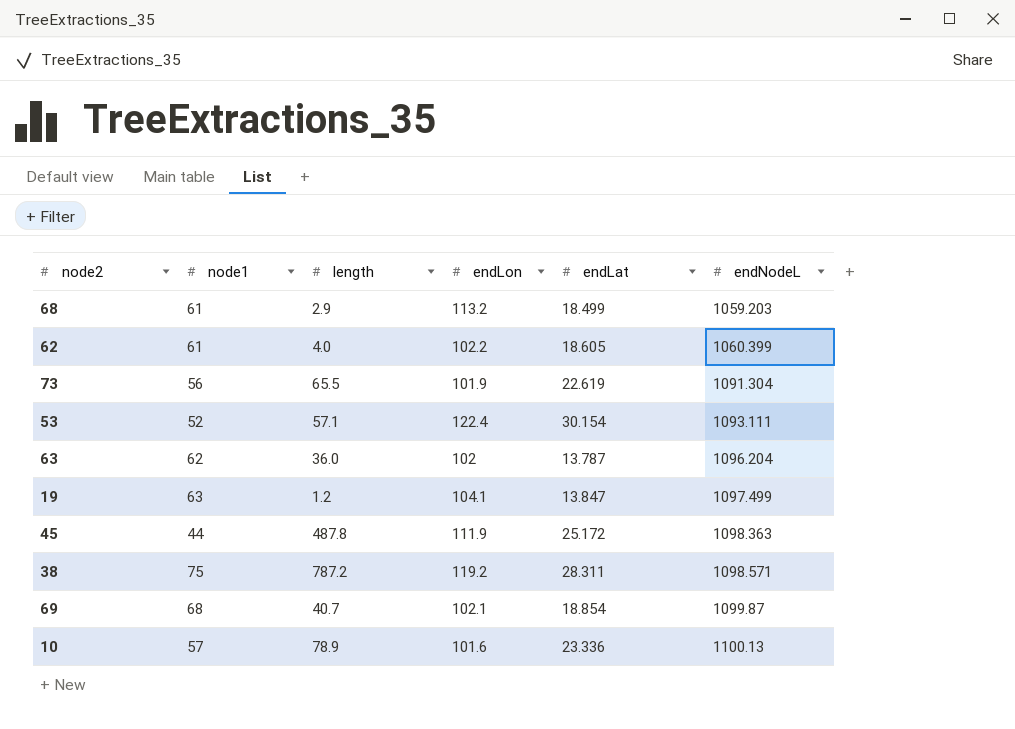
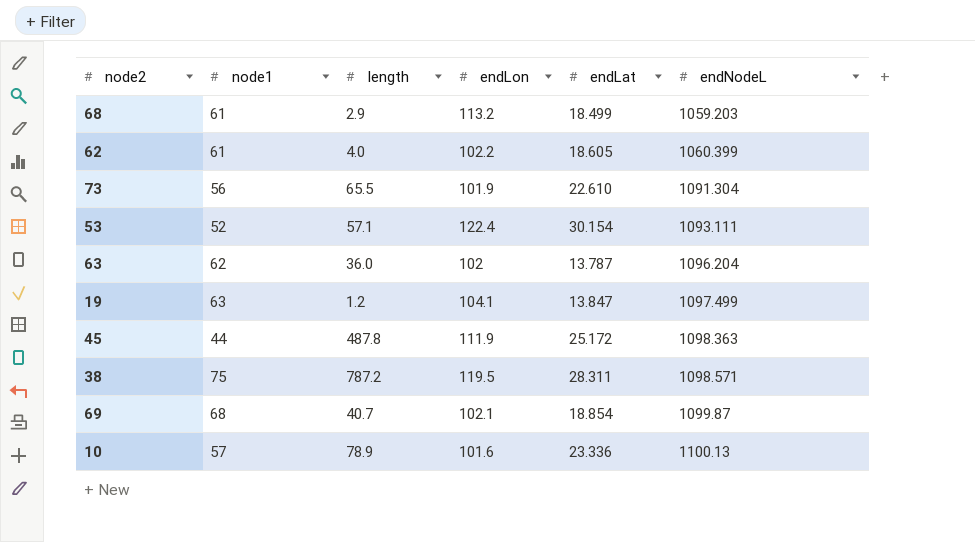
73 | endLat: 22.619 -> 22.610
38 | endLon: 119.2 -> 119.5

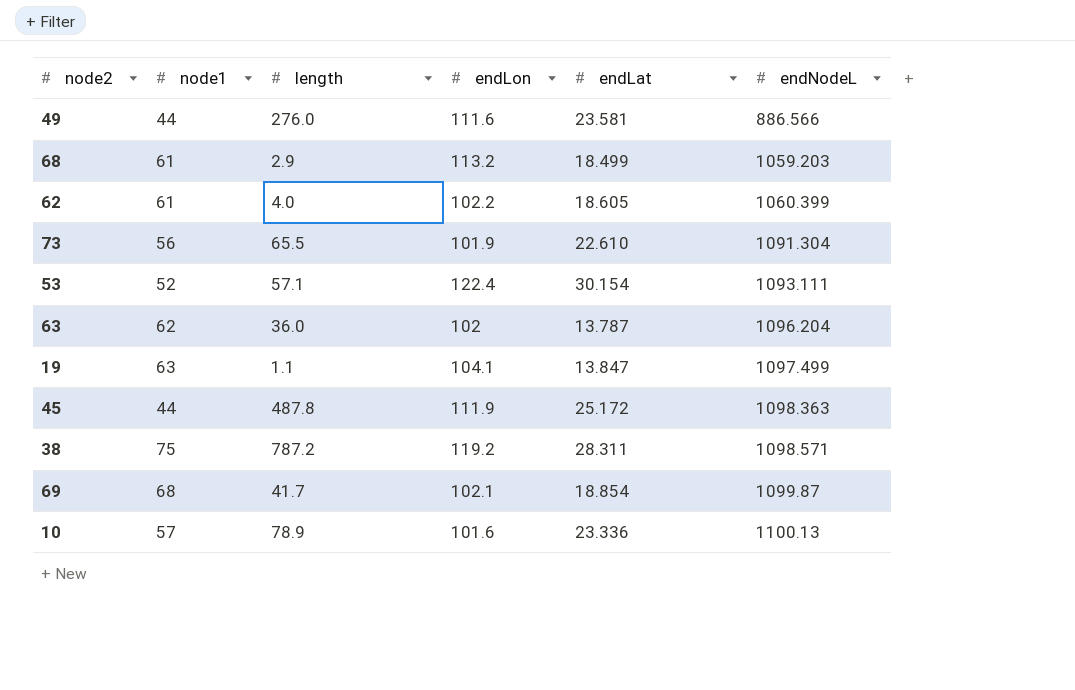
row 49: none -> 44 | 276.0 | 111.6 | 23.581 | 886.566
19 | length: 1.2 -> 1.1
38 | endLon: 119.5 -> 119.2
69 | length: 40.7 -> 41.7

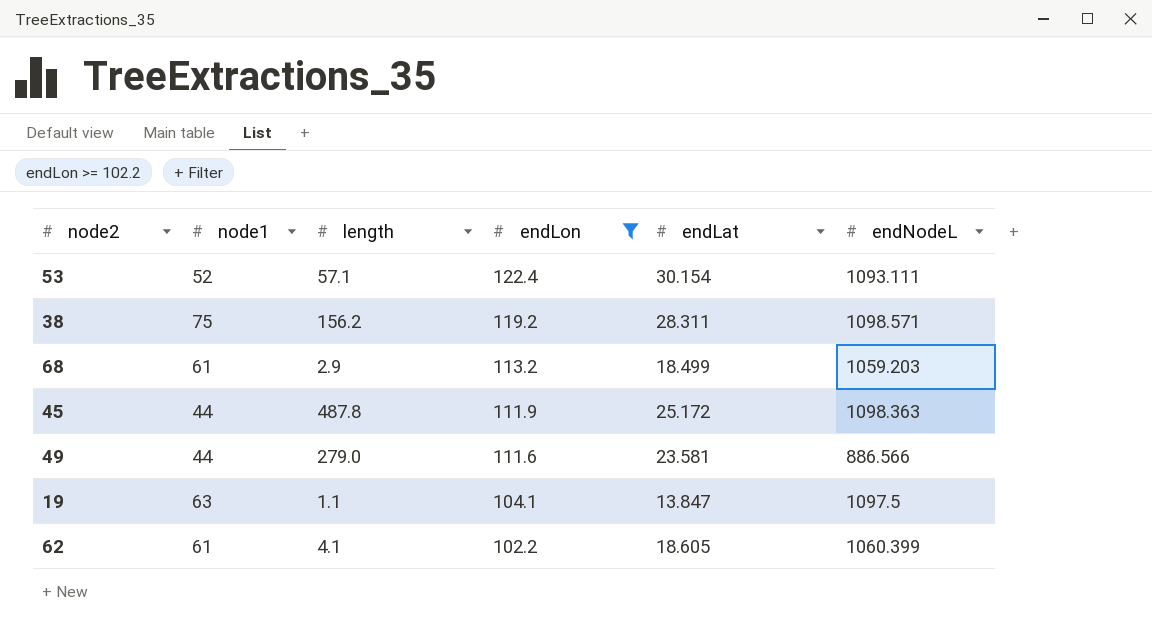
filter: none -> endLon >= 102.2
row order: endNodeL ascending -> endLon descending
38 | length: 787.2 -> 156.2
49 | length: 276.0 -> 279.0
19 | endNodeL: 1097.499 -> 1097.5
62 | length: 4.0 -> 4.1

